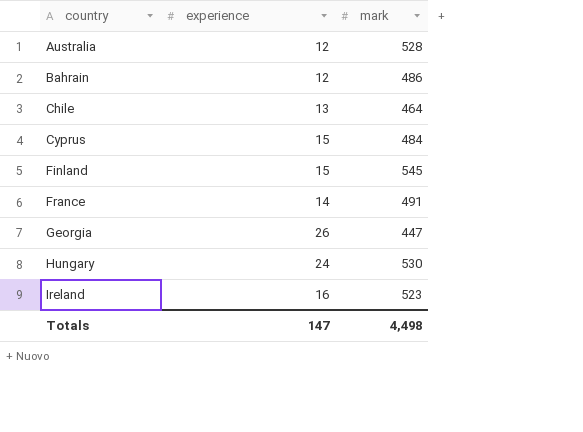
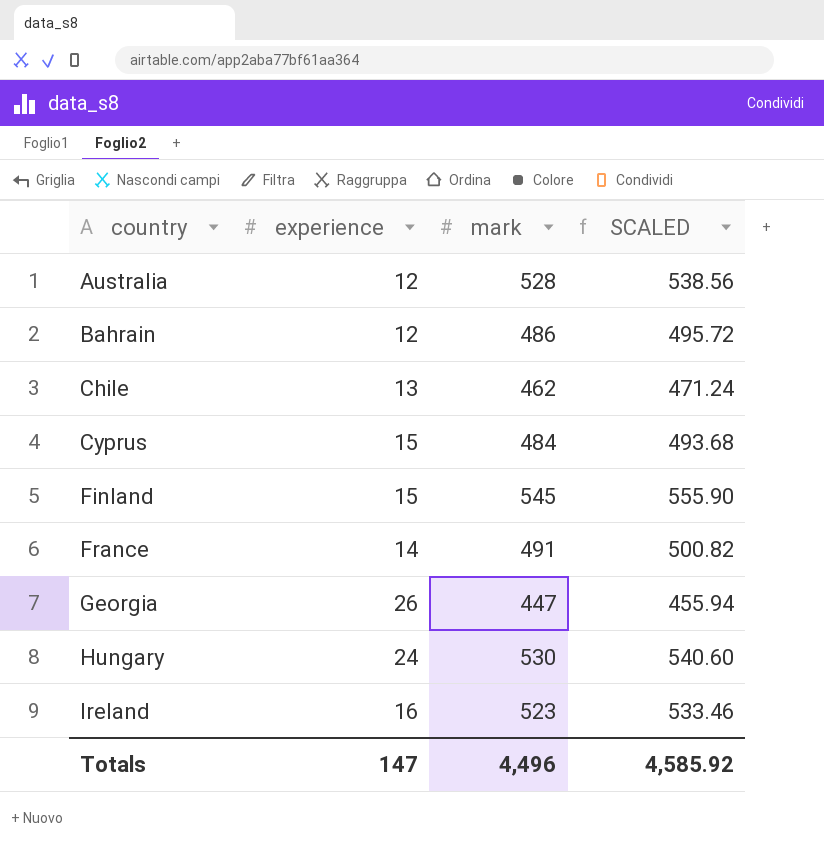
column SCALED | formula: none -> [mark] * 1.02
Chile | mark: 464 -> 462
Totals | mark: 4,498 -> 4,496

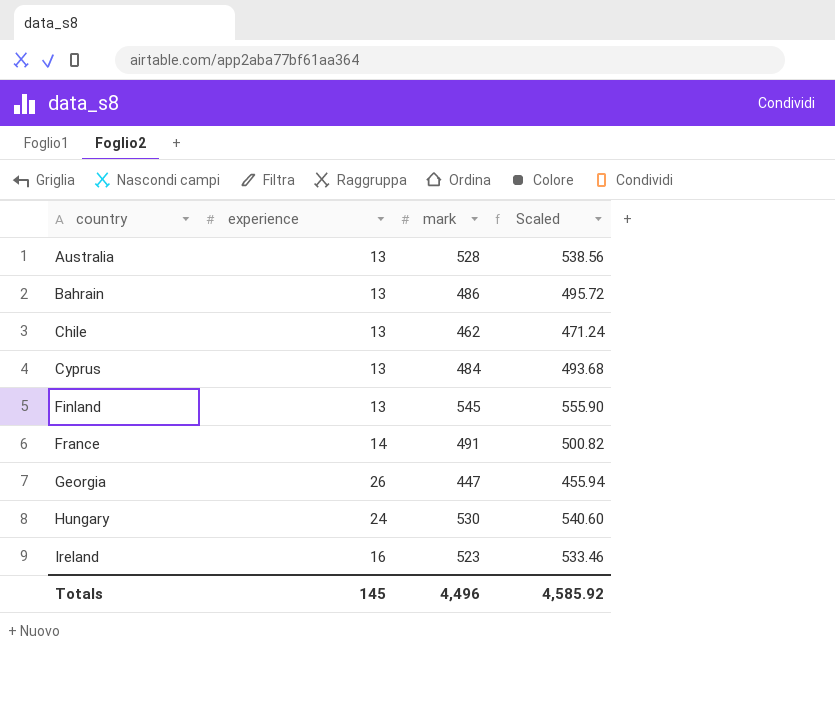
column name: SCALED -> Scaled
Australia | experience: 12 -> 13
Bahrain | experience: 12 -> 13
Cyprus | experience: 15 -> 13
Finland | experience: 15 -> 13
Totals | experience: 147 -> 145

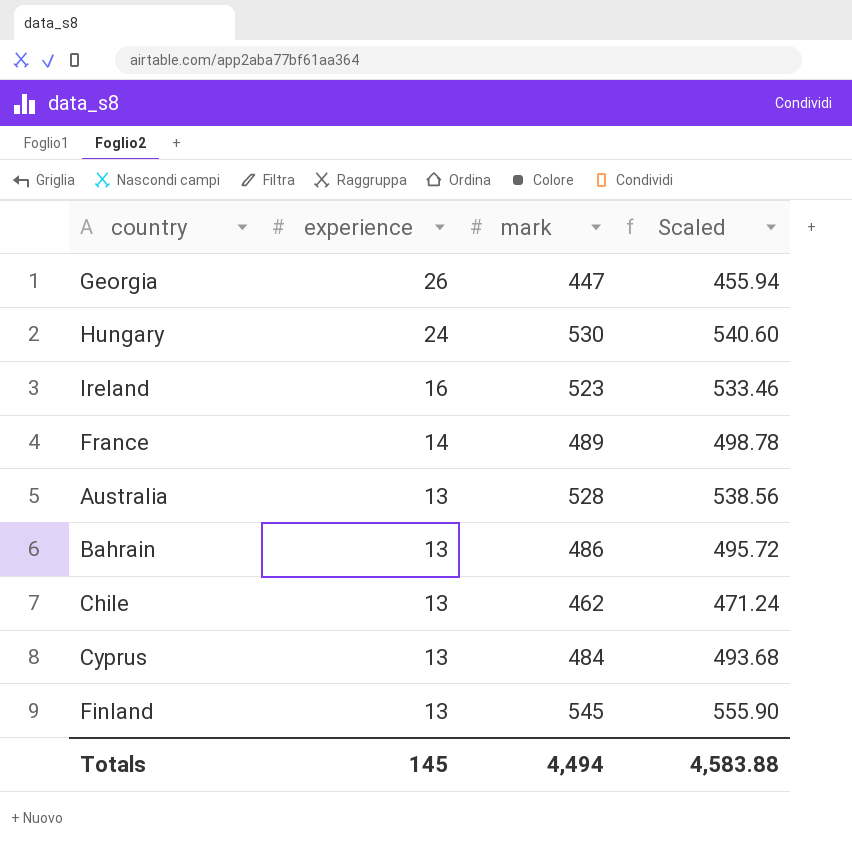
row order: country ascending -> experience descending
France | mark: 491 -> 489
France | Scaled: 500.82 -> 498.78
Totals | mark: 4,496 -> 4,494
Totals | Scaled: 4,585.92 -> 4,583.88

